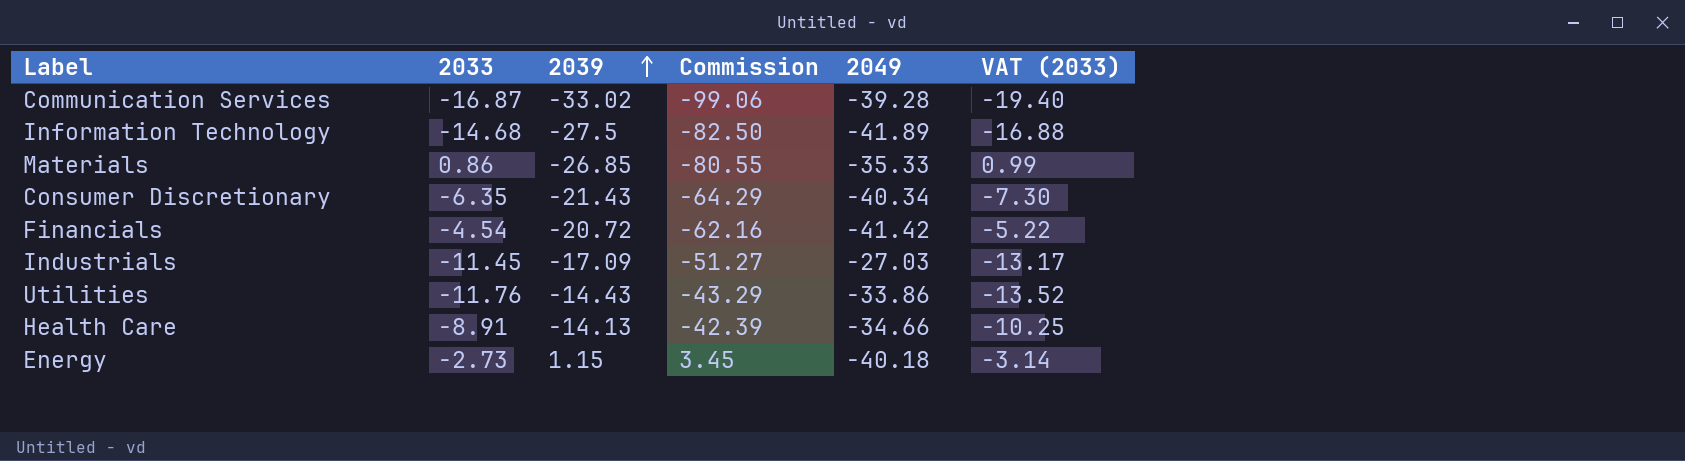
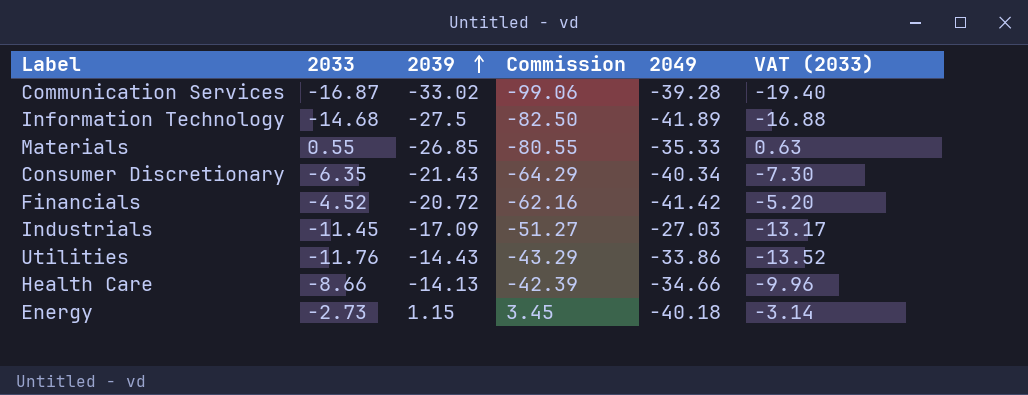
Materials | 2033: 0.86 -> 0.55
Materials | VAT (2033): 0.99 -> 0.63
Financials | 2033: -4.54 -> -4.52
Financials | VAT (2033): -5.22 -> -5.20
Health Care | 2033: -8.91 -> -8.66
Health Care | VAT (2033): -10.25 -> -9.96

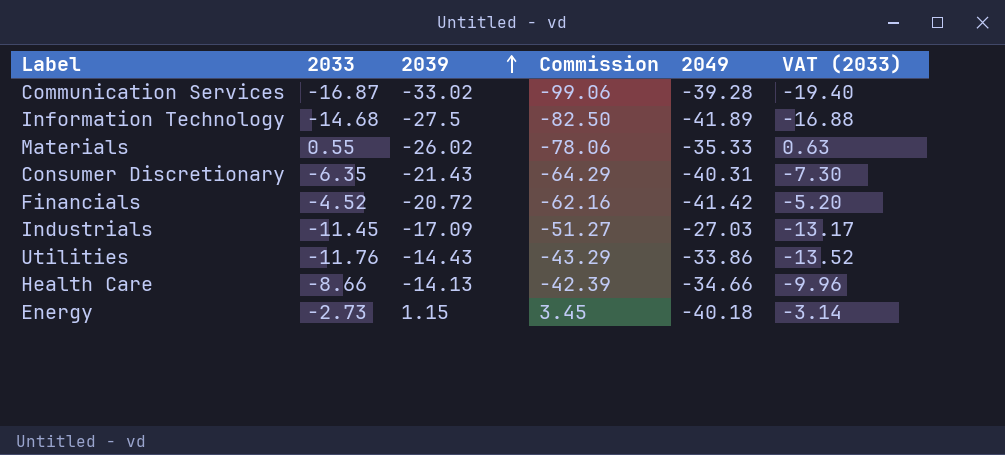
Materials | 2039: -26.85 -> -26.02
Materials | Commission: -80.55 -> -78.06
Consumer Discretionary | 2049: -40.34 -> -40.31

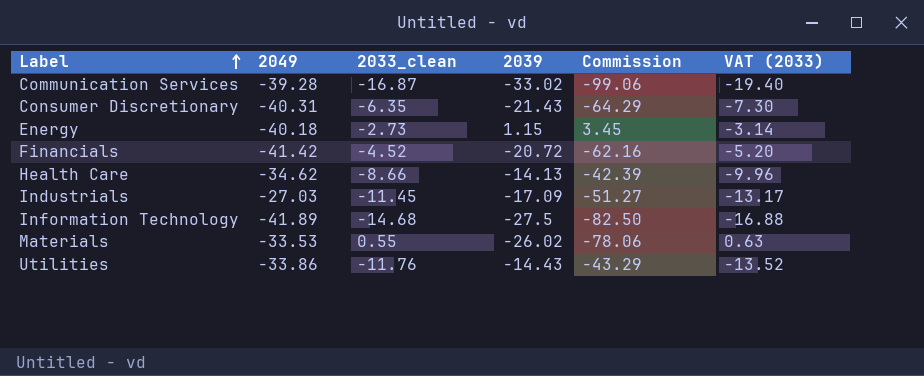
row order: 2039 ascending -> Label ascending
column 2049 | position: 5 -> 2
column name: 2033 -> 2033_clean
Health Care | 2049: -34.66 -> -34.62
Materials | 2049: -35.33 -> -33.53

